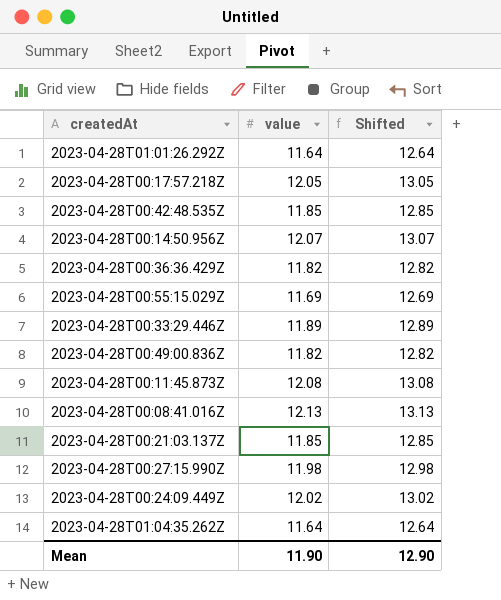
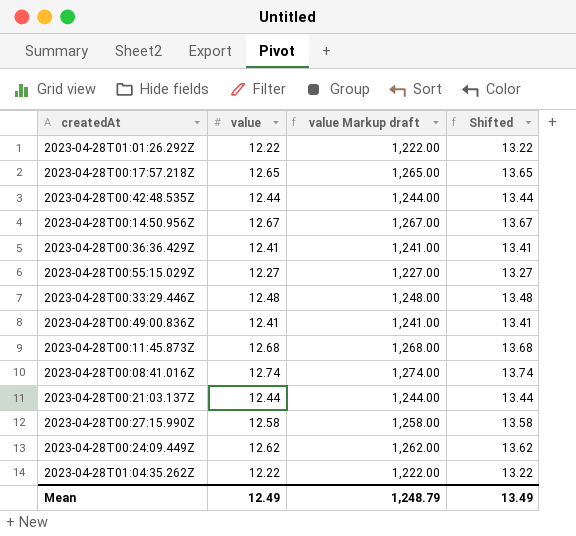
column value Markup draft | formula: none -> [value] * 100
2023-04-28T01:01:26.292Z | value: 11.64 -> 12.22
2023-04-28T01:01:26.292Z | Shifted: 12.64 -> 13.22
2023-04-28T00:17:57.218Z | value: 12.05 -> 12.65
2023-04-28T00:17:57.218Z | Shifted: 13.05 -> 13.65
2023-04-28T00:42:48.535Z | value: 11.85 -> 12.44
2023-04-28T00:42:48.535Z | Shifted: 12.85 -> 13.44
2023-04-28T00:14:50.956Z | value: 12.07 -> 12.67
2023-04-28T00:14:50.956Z | Shifted: 13.07 -> 13.67
2023-04-28T00:36:36.429Z | value: 11.82 -> 12.41
2023-04-28T00:36:36.429Z | Shifted: 12.82 -> 13.41
2023-04-28T00:55:15.029Z | value: 11.69 -> 12.27
2023-04-28T00:55:15.029Z | Shifted: 12.69 -> 13.27
2023-04-28T00:33:29.446Z | value: 11.89 -> 12.48
2023-04-28T00:33:29.446Z | Shifted: 12.89 -> 13.48
2023-04-28T00:49:00.836Z | value: 11.82 -> 12.41
2023-04-28T00:49:00.836Z | Shifted: 12.82 -> 13.41
2023-04-28T00:11:45.873Z | value: 12.08 -> 12.68
2023-04-28T00:11:45.873Z | Shifted: 13.08 -> 13.68
2023-04-28T00:08:41.016Z | value: 12.13 -> 12.74
2023-04-28T00:08:41.016Z | Shifted: 13.13 -> 13.74
2023-04-28T00:21:03.137Z | value: 11.85 -> 12.44
2023-04-28T00:21:03.137Z | Shifted: 12.85 -> 13.44
2023-04-28T00:27:15.990Z | value: 11.98 -> 12.58
2023-04-28T00:27:15.990Z | Shifted: 12.98 -> 13.58
2023-04-28T00:24:09.449Z | value: 12.02 -> 12.62
2023-04-28T00:24:09.449Z | Shifted: 13.02 -> 13.62
2023-04-28T01:04:35.262Z | value: 11.64 -> 12.22
2023-04-28T01:04:35.262Z | Shifted: 12.64 -> 13.22
Mean | value: 11.90 -> 12.49
Mean | Shifted: 12.90 -> 13.49

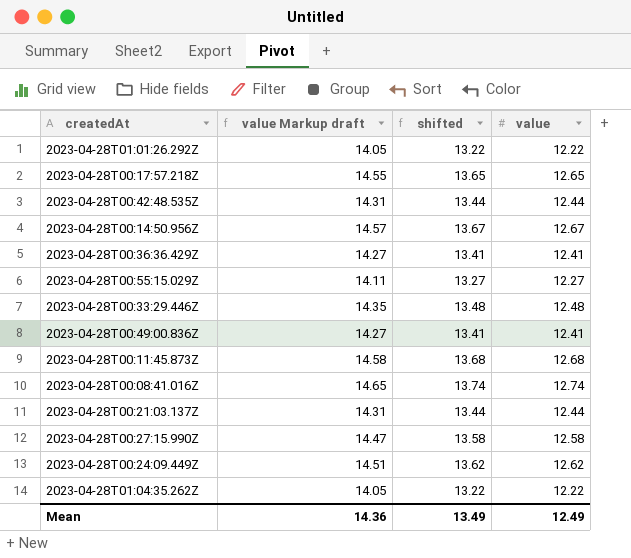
column value Markup draft | formula: [value] * 100 -> [value] * 1.15
column name: Shifted -> shifted
column value | position: 2 -> 4
Mean | value Markup draft: 1,248.79 -> 14.36

